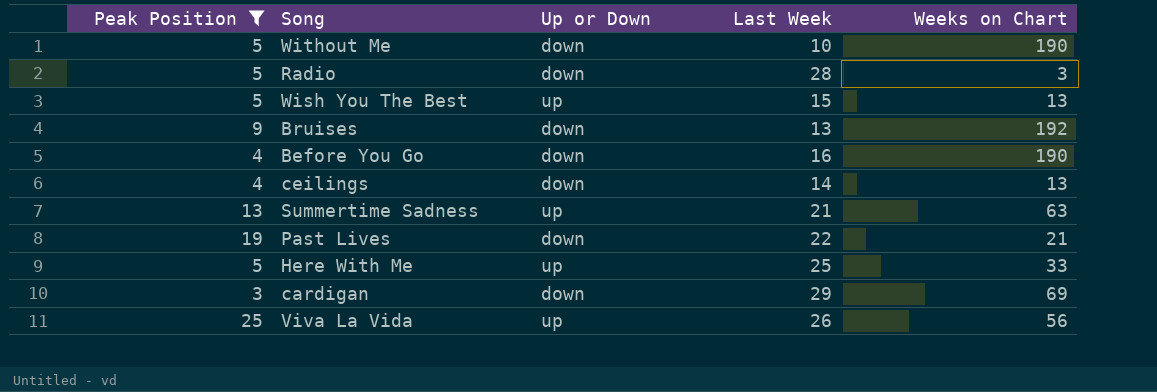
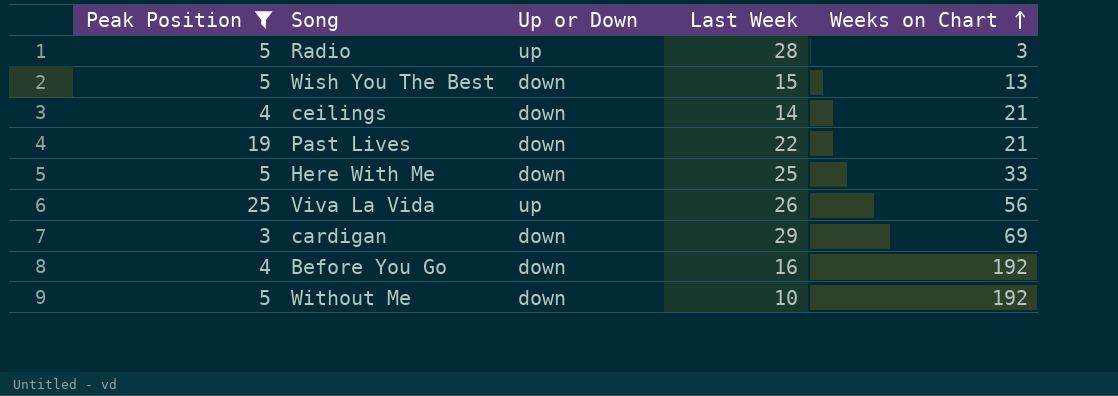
row order: none -> Weeks on Chart ascending
row Bruises: 9 | down | 13 | 192 -> none
row Summertime Sadness: 13 | up | 21 | 63 -> none
Radio | Up or Down: down -> up
Wish You The Best | Up or Down: up -> down
ceilings | Weeks on Chart: 13 -> 21
Here With Me | Up or Down: up -> down
Before You Go | Weeks on Chart: 190 -> 192
Without Me | Weeks on Chart: 190 -> 192

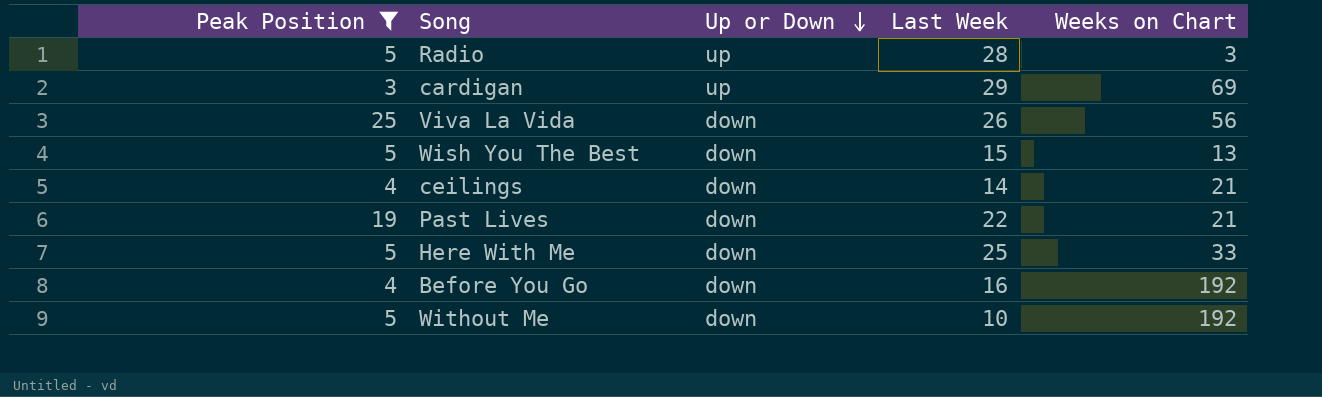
row order: Weeks on Chart ascending -> Up or Down descending
cardigan | Up or Down: down -> up
Viva La Vida | Up or Down: up -> down

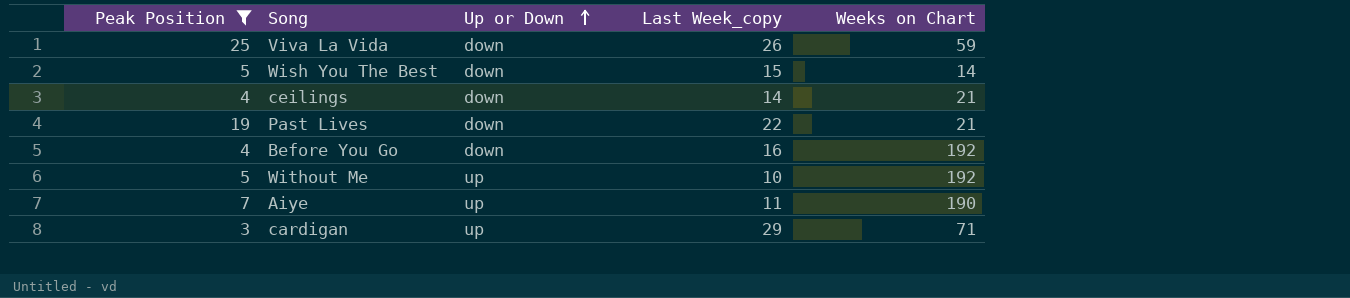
row order: Up or Down descending -> Up or Down ascending
column name: Last Week -> Last Week_copy
row Radio: 5 | up | 28 | 3 -> none
row Here With Me: 5 | down | 25 | 33 -> none
Viva La Vida | Weeks on Chart: 56 -> 59
Wish You The Best | Weeks on Chart: 13 -> 14
Without Me | Up or Down: down -> up
row Aiye: none -> 7 | up | 11 | 190
cardigan | Weeks on Chart: 69 -> 71

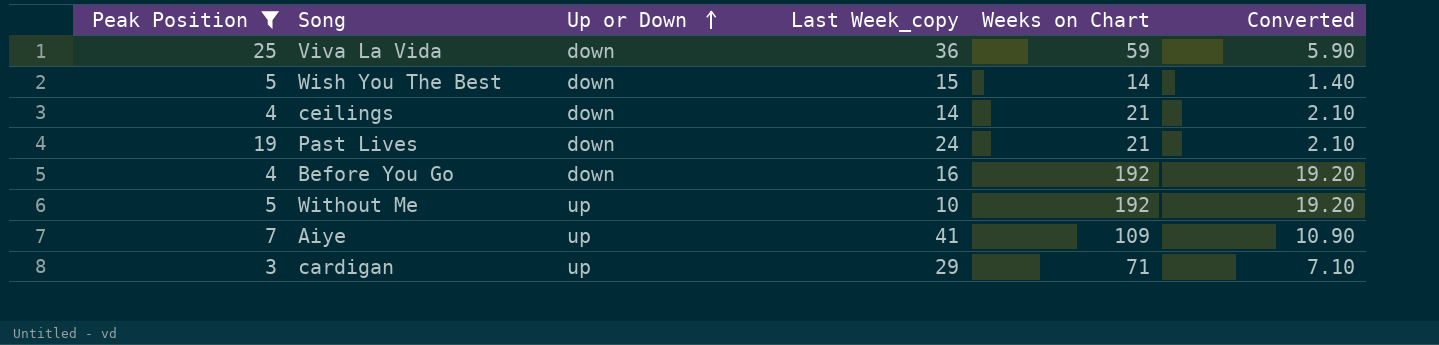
column Converted | formula: none -> [Weeks on Chart] * 0.1
Viva La Vida | Last Week_copy: 26 -> 36
Past Lives | Last Week_copy: 22 -> 24
Aiye | Last Week_copy: 11 -> 41
Aiye | Weeks on Chart: 190 -> 109

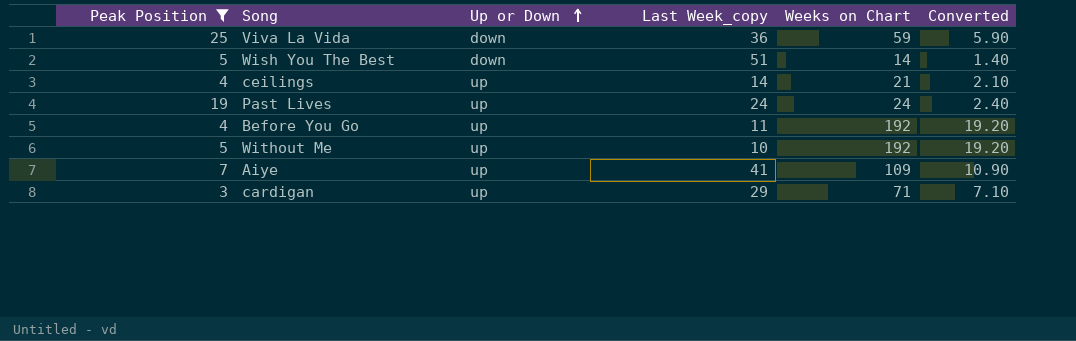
Wish You The Best | Last Week_copy: 15 -> 51
ceilings | Up or Down: down -> up
Past Lives | Up or Down: down -> up
Past Lives | Weeks on Chart: 21 -> 24
Past Lives | Converted: 2.10 -> 2.40
Before You Go | Up or Down: down -> up
Before You Go | Last Week_copy: 16 -> 11

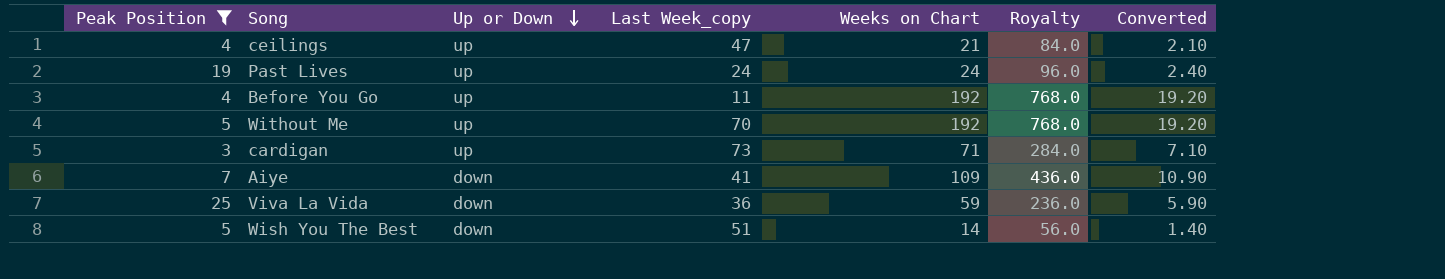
row order: Up or Down ascending -> Up or Down descending
column Royalty | formula: none -> [Weeks on Chart] * 4
ceilings | Last Week_copy: 14 -> 47
Without Me | Last Week_copy: 10 -> 70
cardigan | Last Week_copy: 29 -> 73
Aiye | Up or Down: up -> down

